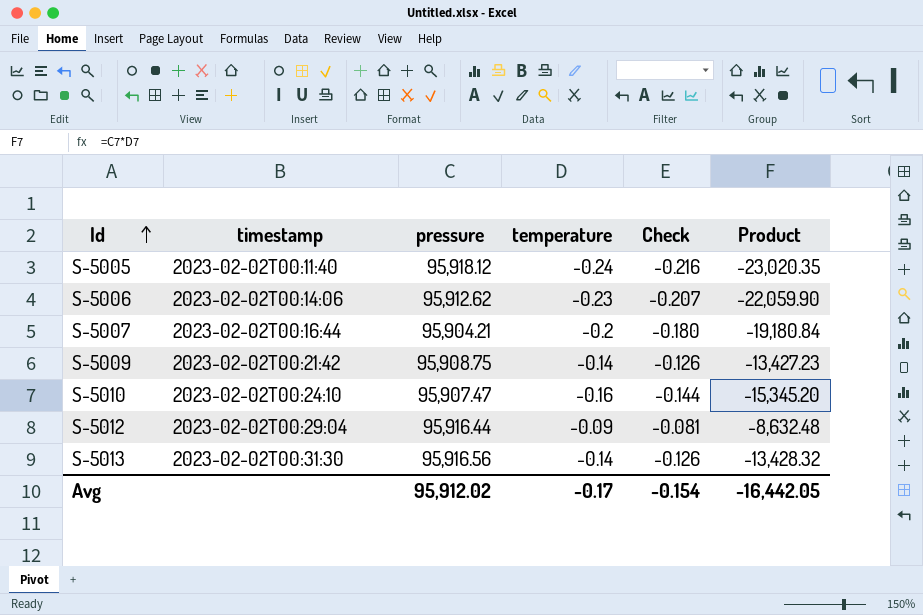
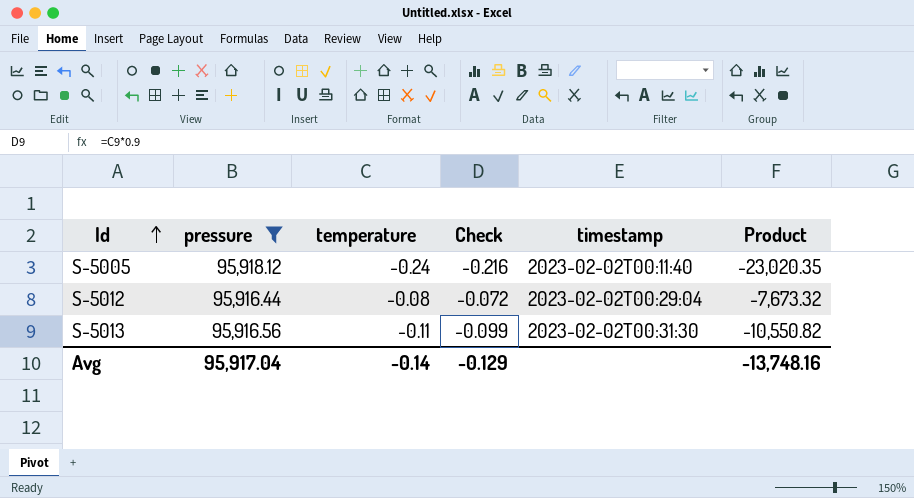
filter: none -> pressure >= 95,916.44
column timestamp | position: 2 -> 5
S-5012 | temperature: -0.09 -> -0.08
S-5012 | Check: -0.081 -> -0.072
S-5012 | Product: -8,632.48 -> -7,673.32
S-5013 | temperature: -0.14 -> -0.11
S-5013 | Check: -0.126 -> -0.099
S-5013 | Product: -13,428.32 -> -10,550.82
Avg | pressure: 95,912.02 -> 95,917.04
Avg | temperature: -0.17 -> -0.14
Avg | Check: -0.154 -> -0.129
Avg | Product: -16,442.05 -> -13,748.16

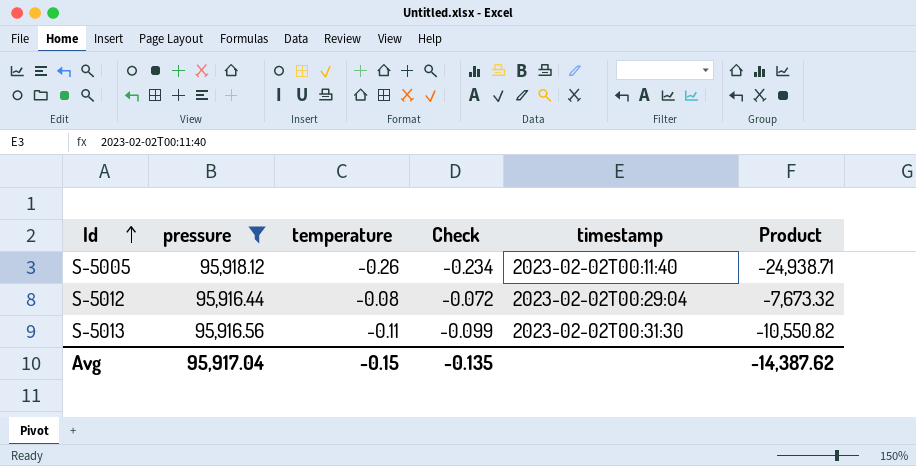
S-5005 | temperature: -0.24 -> -0.26
S-5005 | Check: -0.216 -> -0.234
S-5005 | Product: -23,020.35 -> -24,938.71
Avg | temperature: -0.14 -> -0.15
Avg | Check: -0.129 -> -0.135
Avg | Product: -13,748.16 -> -14,387.62

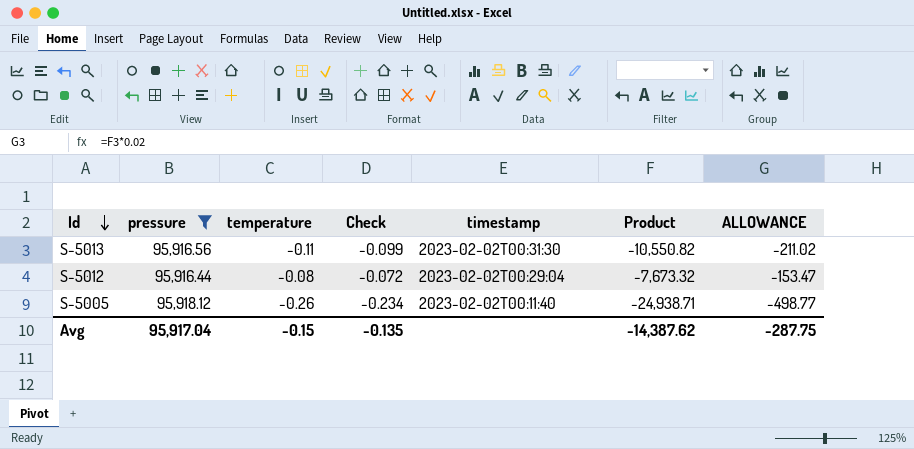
row order: Id ascending -> Id descending
column ALLOWANCE | formula: none -> [Product] * 0.02

